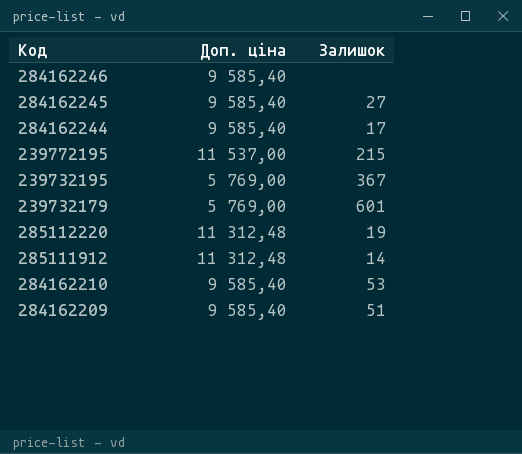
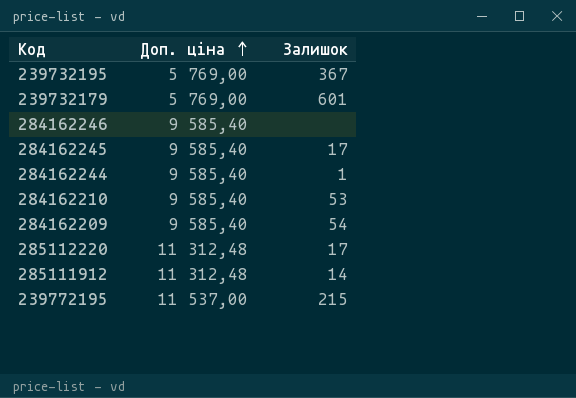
row order: none -> Доп. ціна ascending
284162245 | Залишок: 27 -> 17
284162244 | Залишок: 17 -> 1
284162209 | Залишок: 51 -> 54
285112220 | Залишок: 19 -> 17

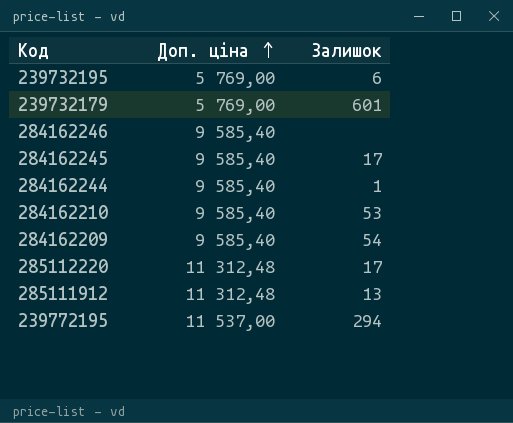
239732195 | Залишок: 367 -> 6
285111912 | Залишок: 14 -> 13
239772195 | Залишок: 215 -> 294

